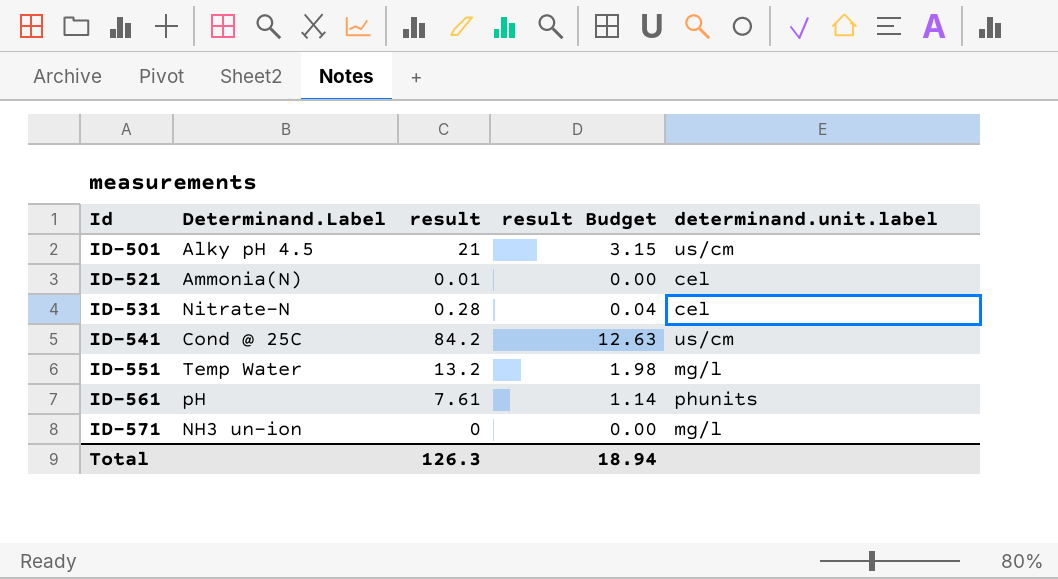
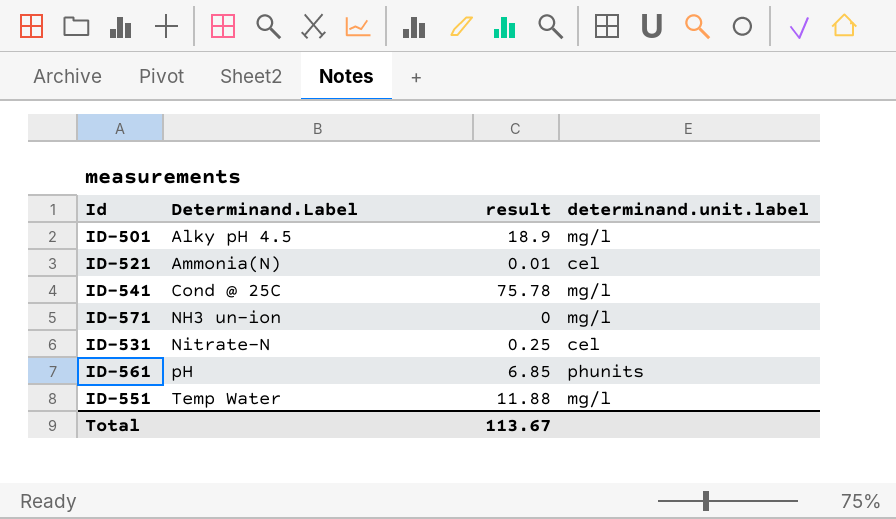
row order: Id ascending -> Determinand.Label ascending
column result Budget | formula: [result] * 0.15 -> none
ID-501 | result: 21 -> 18.9
ID-501 | determinand.unit.label: us/cm -> mg/l
ID-541 | result: 84.2 -> 75.78
ID-541 | determinand.unit.label: us/cm -> mg/l
ID-531 | result: 0.28 -> 0.25
ID-561 | result: 7.61 -> 6.85
ID-551 | result: 13.2 -> 11.88
Total | result: 126.3 -> 113.67

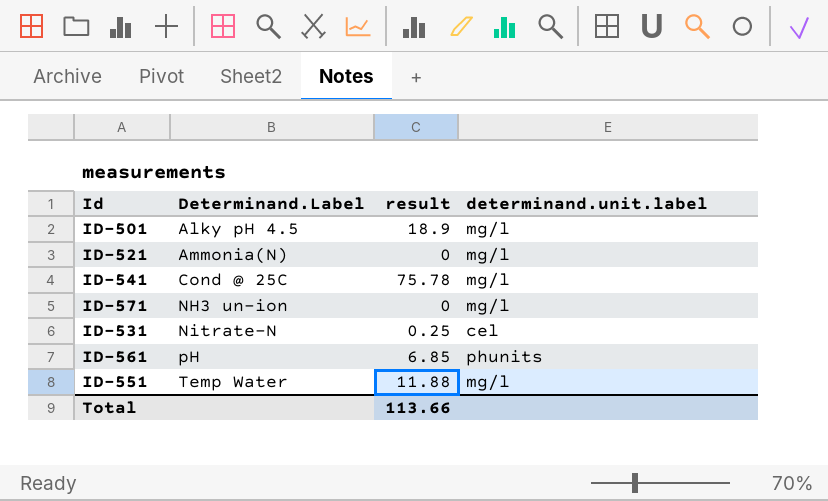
ID-521 | result: 0.01 -> 0
ID-521 | determinand.unit.label: cel -> mg/l
Total | result: 113.67 -> 113.66

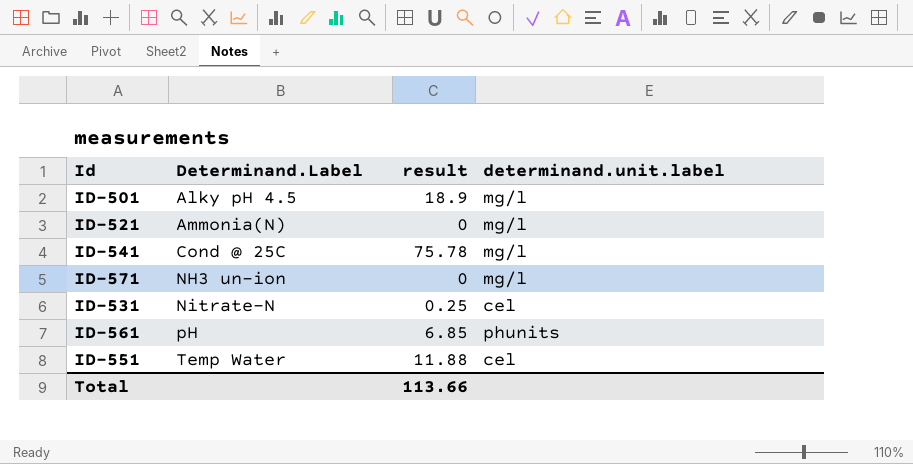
ID-551 | determinand.unit.label: mg/l -> cel

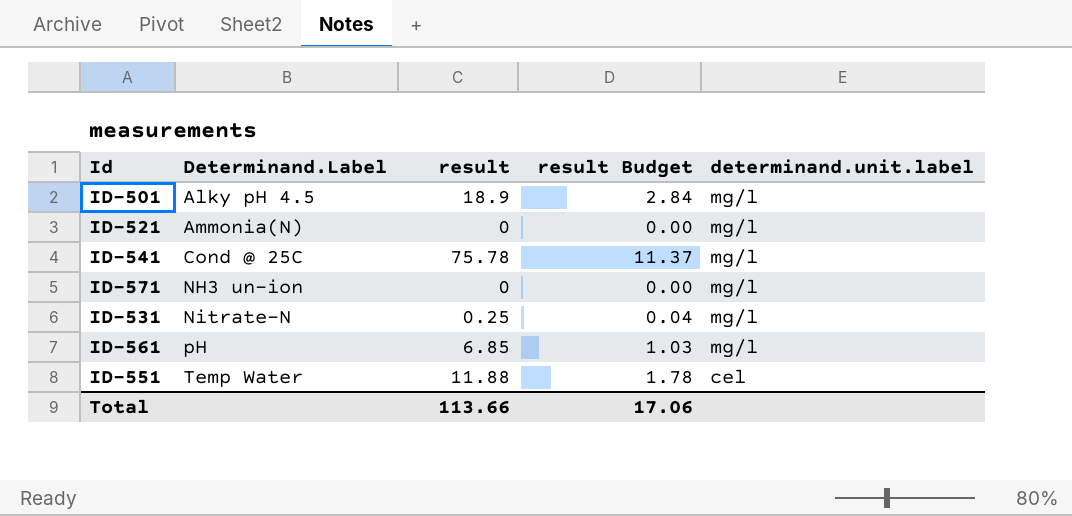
column result Budget | formula: none -> [result] * 0.15
ID-531 | determinand.unit.label: cel -> mg/l
ID-561 | determinand.unit.label: phunits -> mg/l

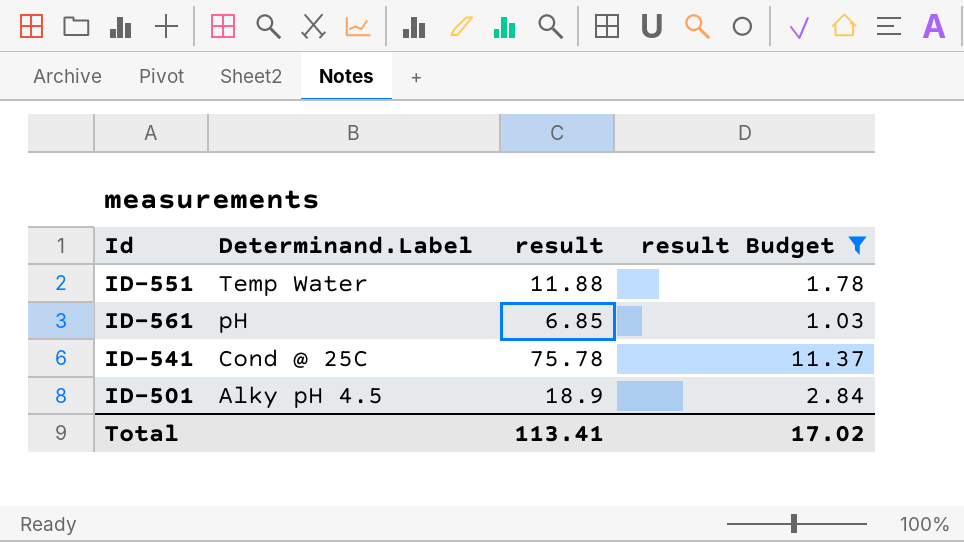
filter: none -> result Budget >= 1.03
row order: Determinand.Label ascending -> Determinand.Label descending
column determinand.unit.label | position: 5 -> none
Total | result: 113.66 -> 113.41
Total | result Budget: 17.06 -> 17.02

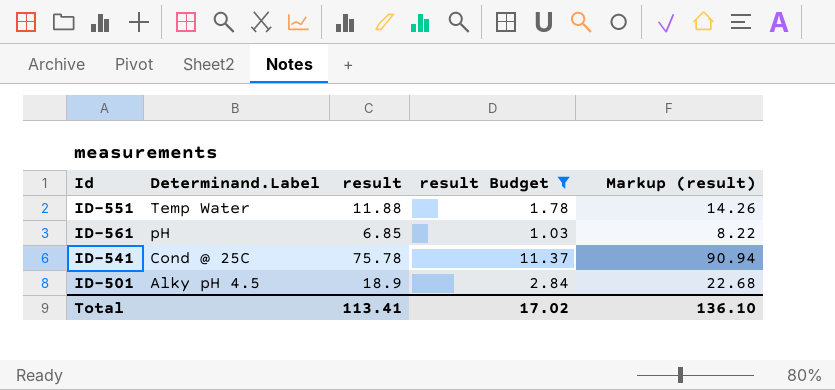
column Markup (result) | formula: none -> [result] * 1.2

